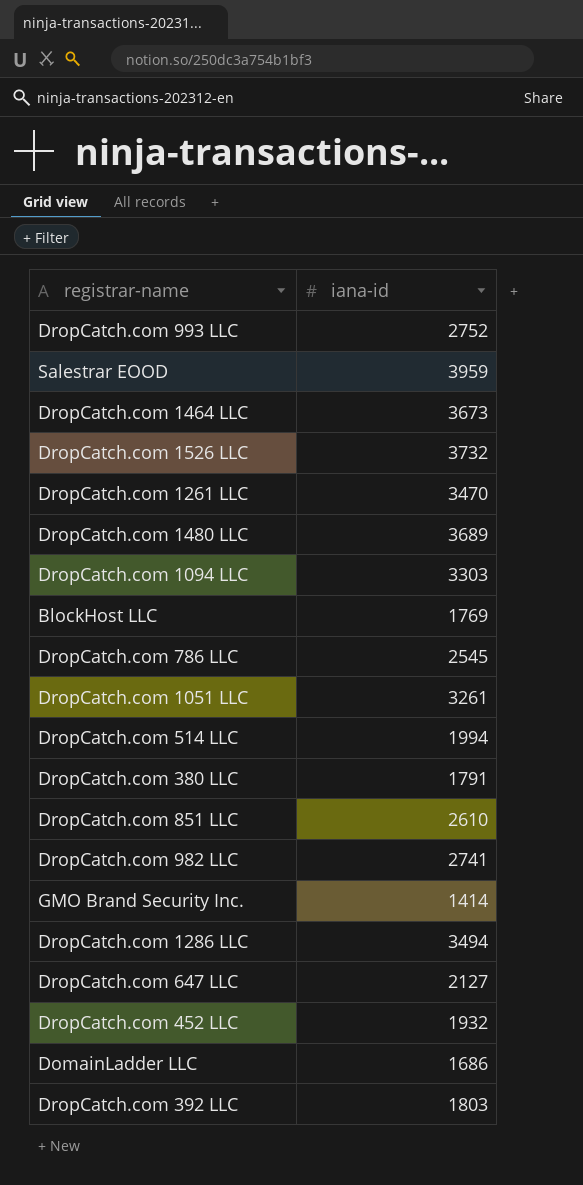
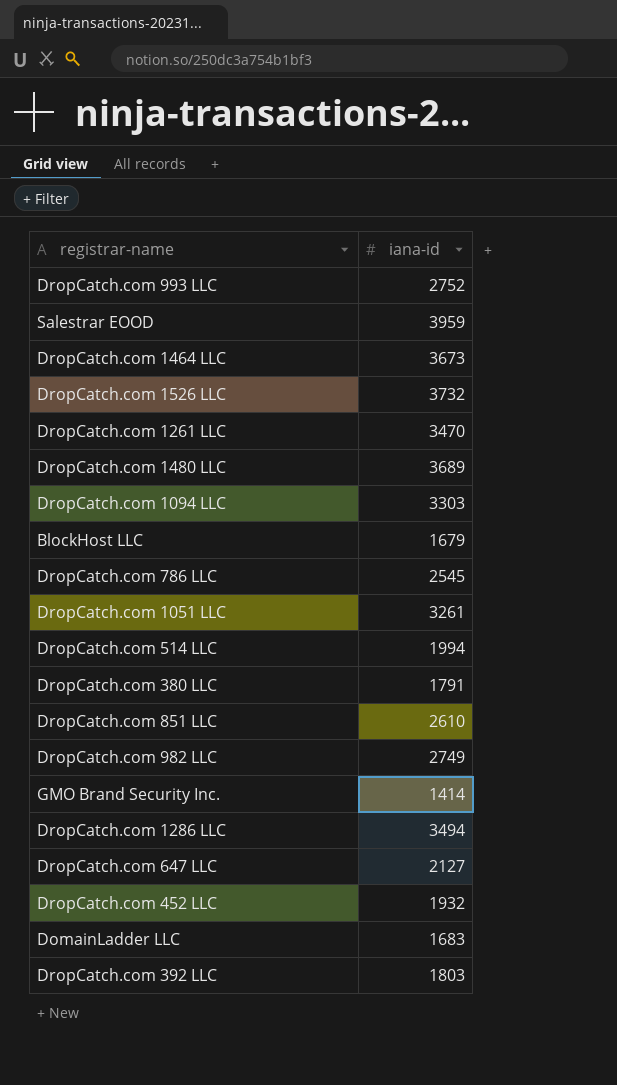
BlockHost LLC | iana-id: 1769 -> 1679
DropCatch.com 982 LLC | iana-id: 2741 -> 2749
DomainLadder LLC | iana-id: 1686 -> 1683

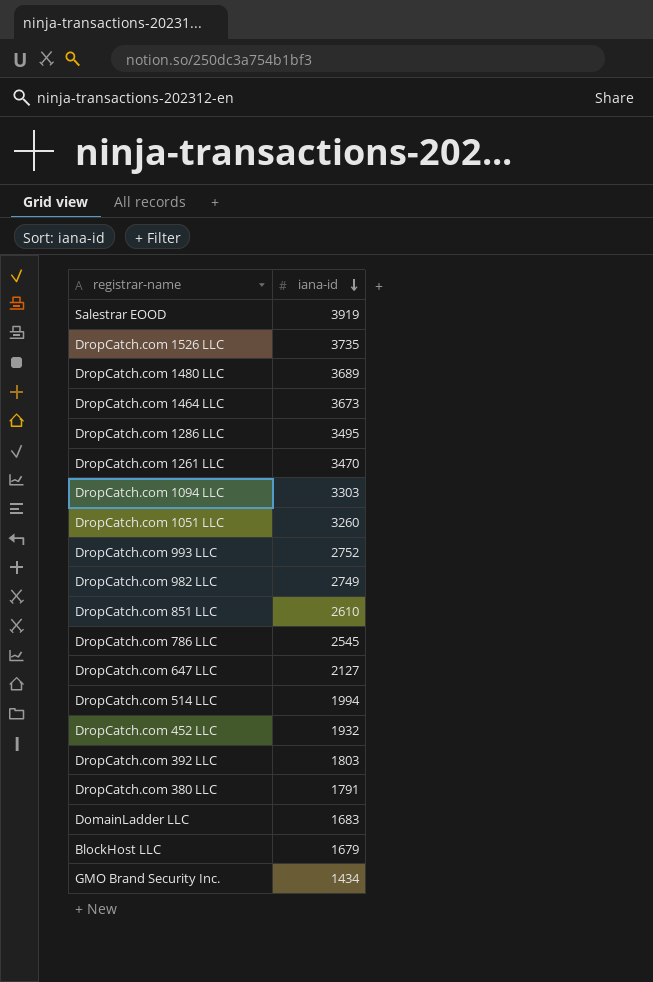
row order: none -> iana-id descending
Salestrar EOOD | iana-id: 3959 -> 3919
DropCatch.com 1526 LLC | iana-id: 3732 -> 3735
DropCatch.com 1286 LLC | iana-id: 3494 -> 3495
DropCatch.com 1051 LLC | iana-id: 3261 -> 3260
GMO Brand Security Inc. | iana-id: 1414 -> 1434

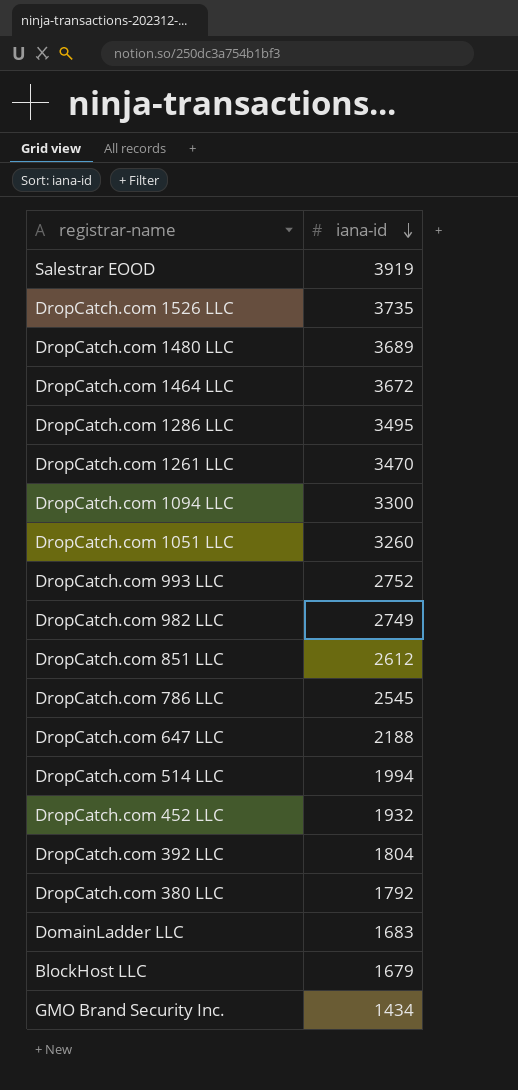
DropCatch.com 1464 LLC | iana-id: 3673 -> 3672
DropCatch.com 1094 LLC | iana-id: 3303 -> 3300
DropCatch.com 851 LLC | iana-id: 2610 -> 2612
DropCatch.com 647 LLC | iana-id: 2127 -> 2188
DropCatch.com 392 LLC | iana-id: 1803 -> 1804
DropCatch.com 380 LLC | iana-id: 1791 -> 1792

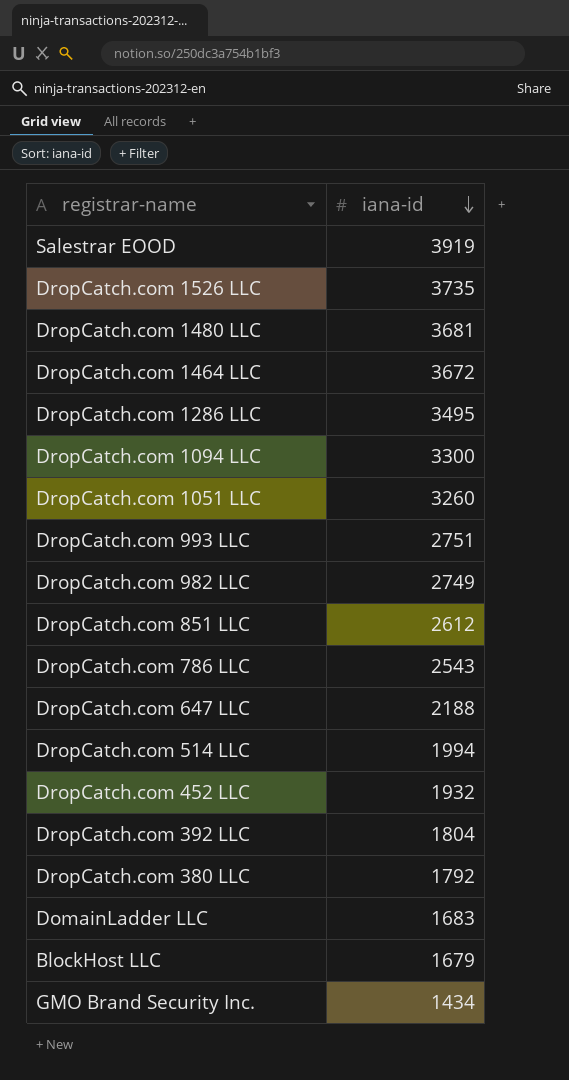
row DropCatch.com 1261 LLC: 3470 -> none
DropCatch.com 1480 LLC | iana-id: 3689 -> 3681
DropCatch.com 993 LLC | iana-id: 2752 -> 2751
DropCatch.com 786 LLC | iana-id: 2545 -> 2543

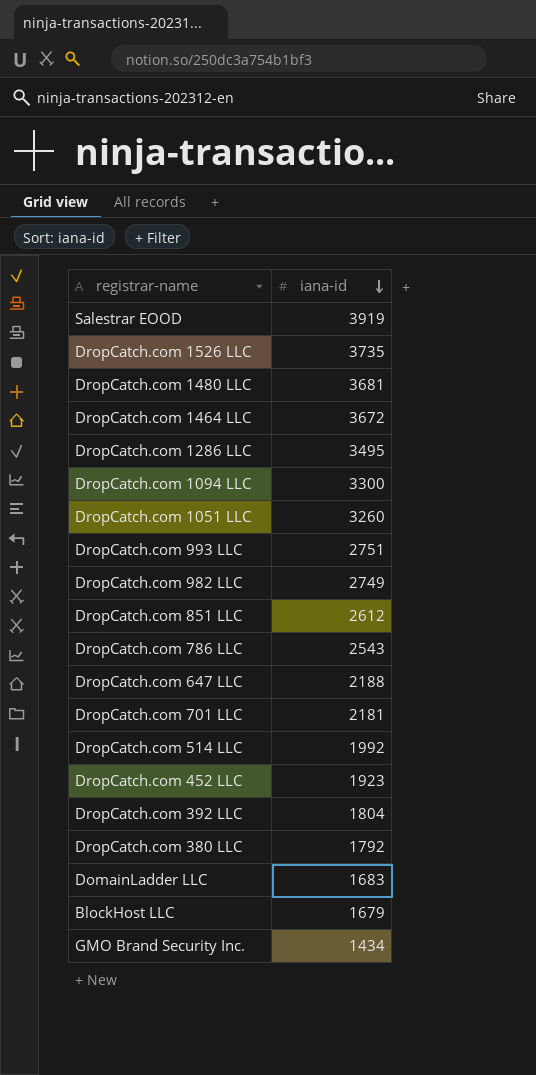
row DropCatch.com 701 LLC: none -> 2181
DropCatch.com 514 LLC | iana-id: 1994 -> 1992
DropCatch.com 452 LLC | iana-id: 1932 -> 1923

